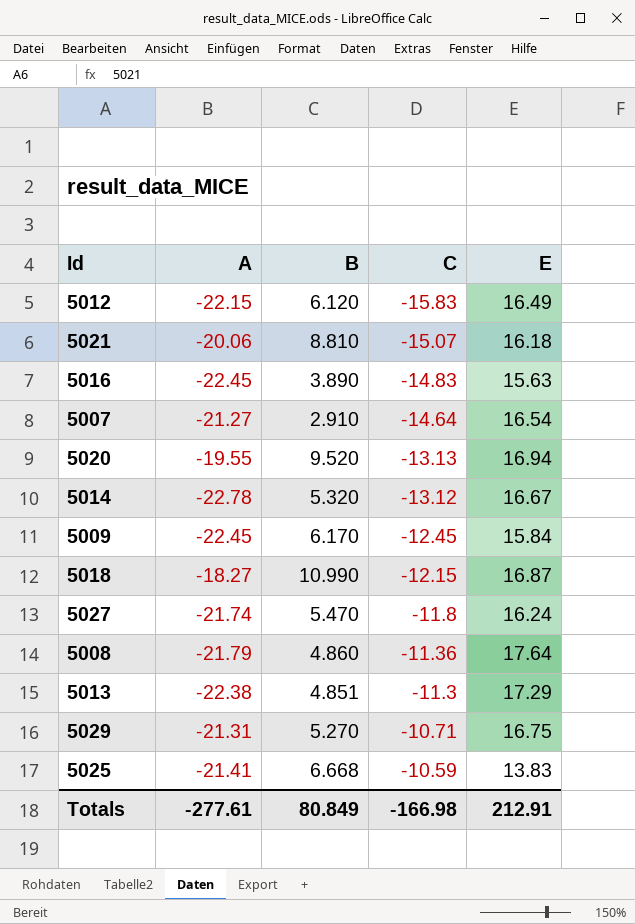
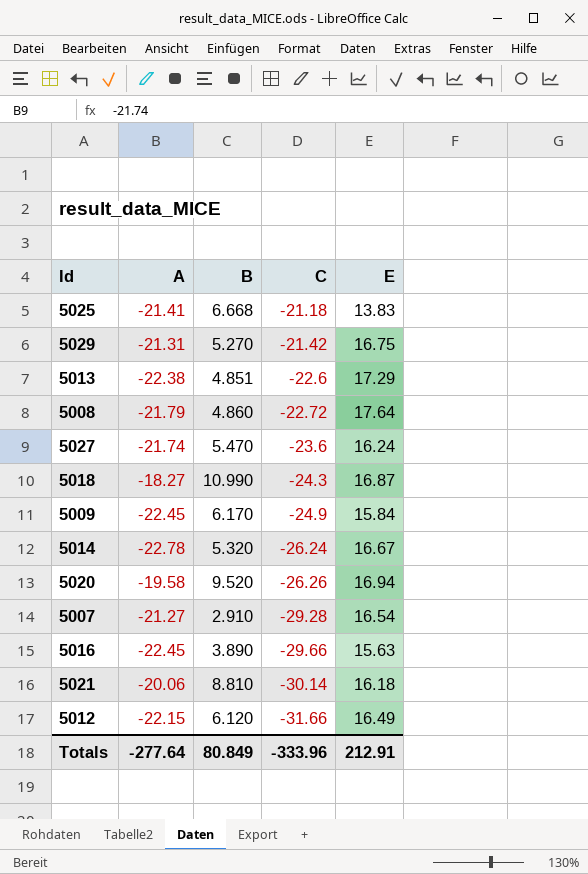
row order: C ascending -> C descending
5025 | C: -10.59 -> -21.18
5029 | C: -10.71 -> -21.42
5013 | C: -11.3 -> -22.6
5008 | C: -11.36 -> -22.72
5027 | C: -11.8 -> -23.6
5018 | C: -12.15 -> -24.3
5009 | C: -12.45 -> -24.9
5014 | C: -13.12 -> -26.24
5020 | A: -19.55 -> -19.58
5020 | C: -13.13 -> -26.26
5007 | C: -14.64 -> -29.28
5016 | C: -14.83 -> -29.66
5021 | C: -15.07 -> -30.14
5012 | C: -15.83 -> -31.66
Totals | A: -277.61 -> -277.64
Totals | C: -166.98 -> -333.96

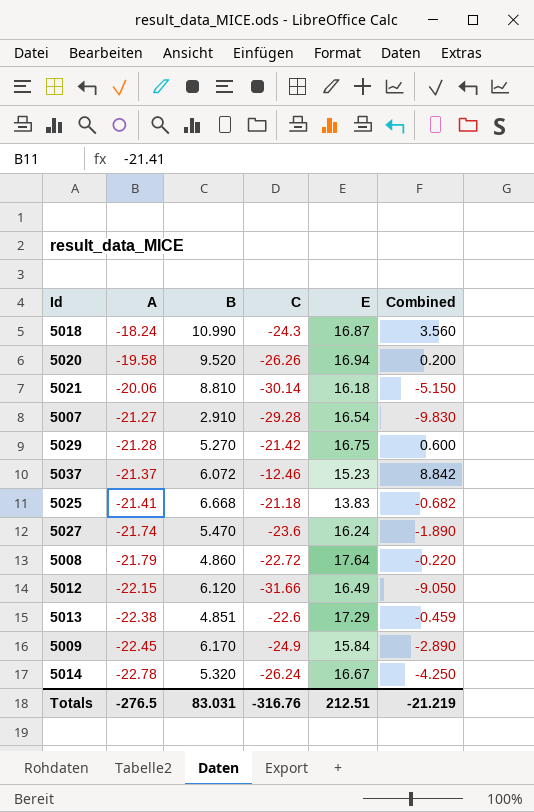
row order: C descending -> A descending
column Combined | formula: none -> [B] + [C] + [E]
row 5016: -22.45 | 3.890 | -29.66 | 15.63 -> none
5018 | A: -18.27 -> -18.24
5029 | A: -21.31 -> -21.28
row 5037: none -> -21.37 | 6.072 | -12.46 | 15.23 | 8.842
Totals | A: -277.64 -> -276.5
Totals | B: 80.849 -> 83.031
Totals | C: -333.96 -> -316.76
Totals | E: 212.91 -> 212.51

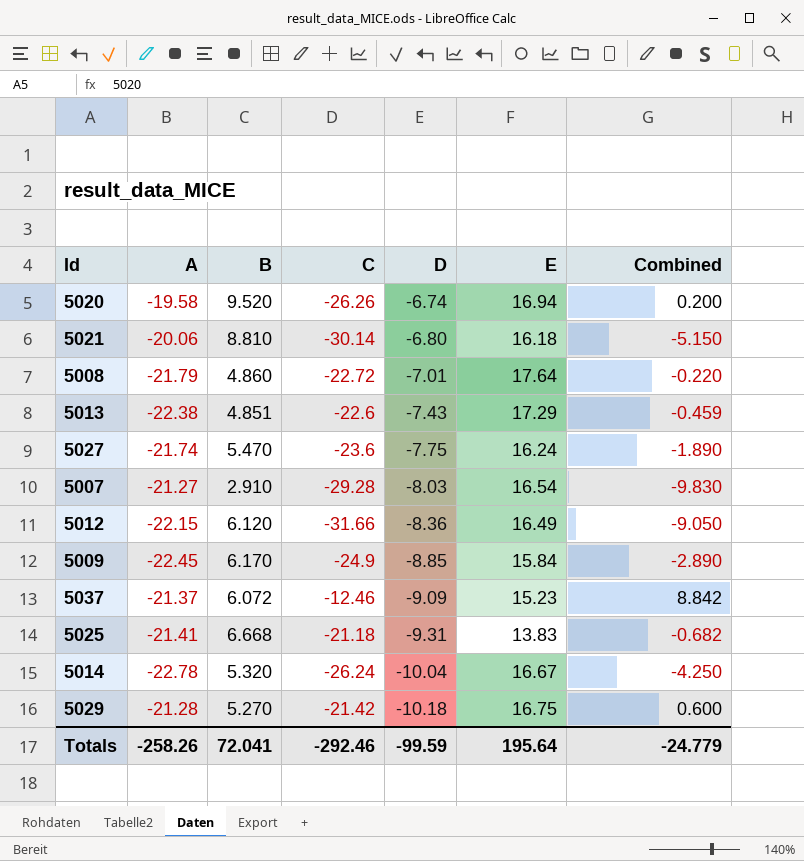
row order: A descending -> D descending
column D | position: none -> 5
row 5018: -18.24 | 10.990 | -24.3 | 16.87 | 3.560 -> none
Totals | A: -276.5 -> -258.26
Totals | B: 83.031 -> 72.041
Totals | C: -316.76 -> -292.46
Totals | E: 212.51 -> 195.64
Totals | Combined: -21.219 -> -24.779

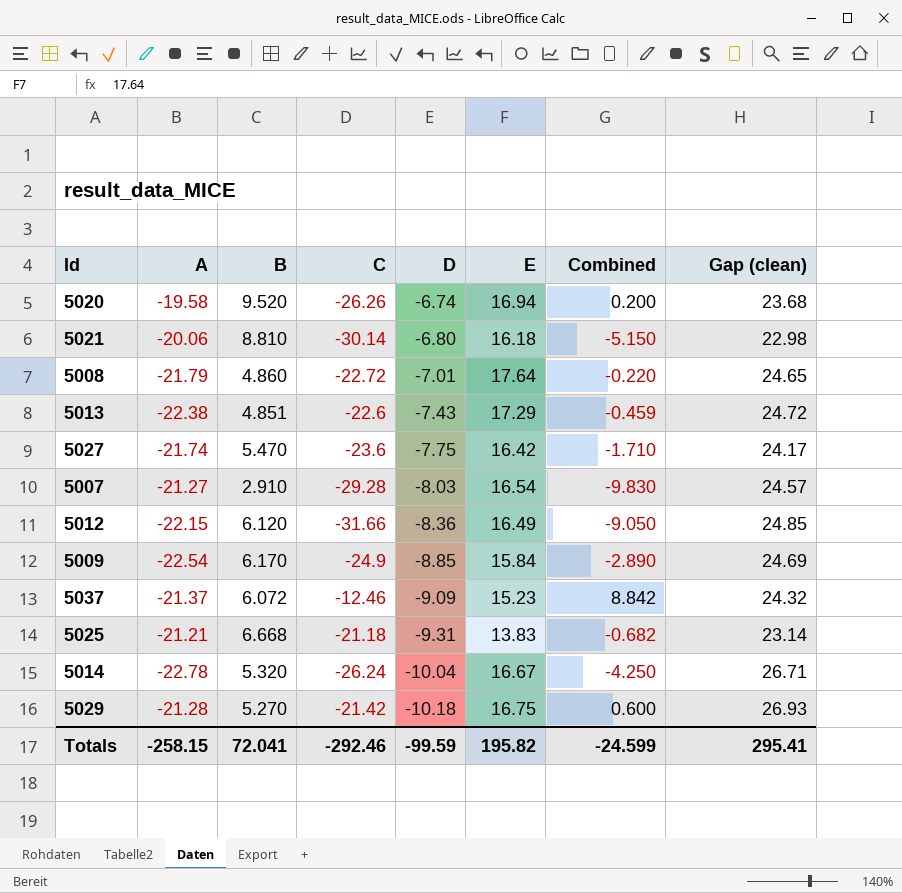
column Gap (clean) | formula: none -> [E] - [D]
5027 | E: 16.24 -> 16.42
5027 | Combined: -1.890 -> -1.710
5009 | A: -22.45 -> -22.54
5025 | A: -21.41 -> -21.21
Totals | A: -258.26 -> -258.15
Totals | E: 195.64 -> 195.82
Totals | Combined: -24.779 -> -24.599

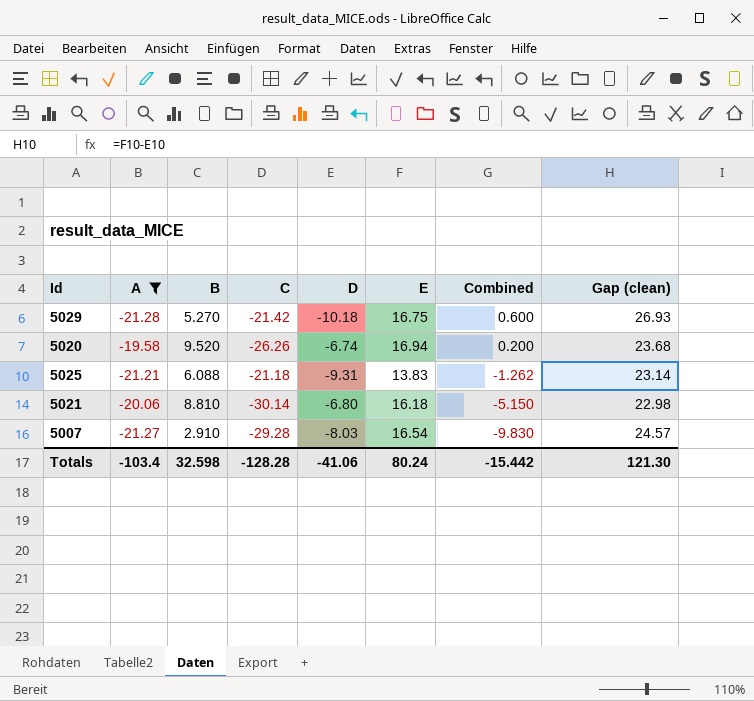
filter: none -> A >= -21.28
row order: D descending -> Combined descending
5025 | B: 6.668 -> 6.088
5025 | Combined: -0.682 -> -1.262
Totals | A: -258.15 -> -103.4
Totals | B: 72.041 -> 32.598
Totals | C: -292.46 -> -128.28
Totals | D: -99.59 -> -41.06
Totals | E: 195.82 -> 80.24
Totals | Combined: -24.599 -> -15.442
Totals | Gap (clean): 295.41 -> 121.30

